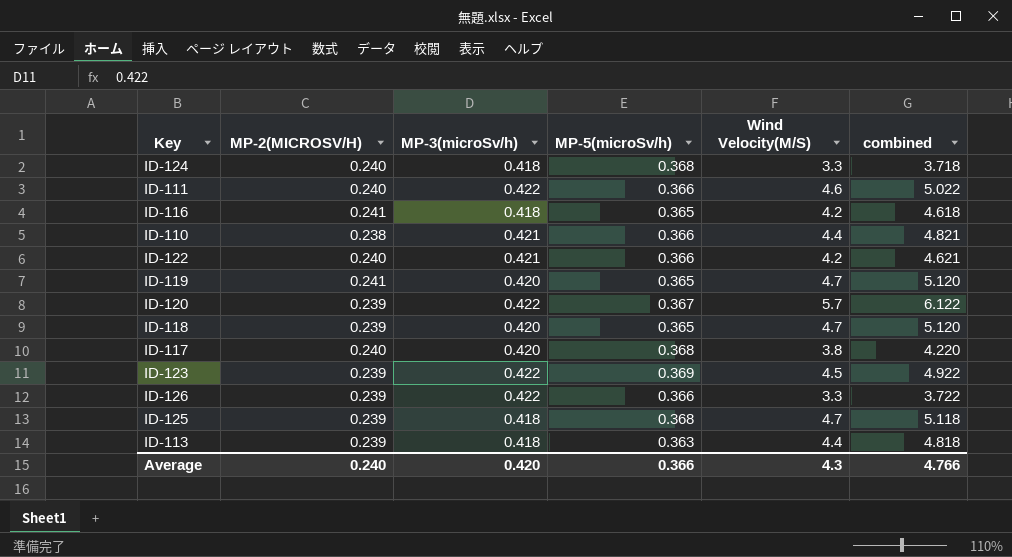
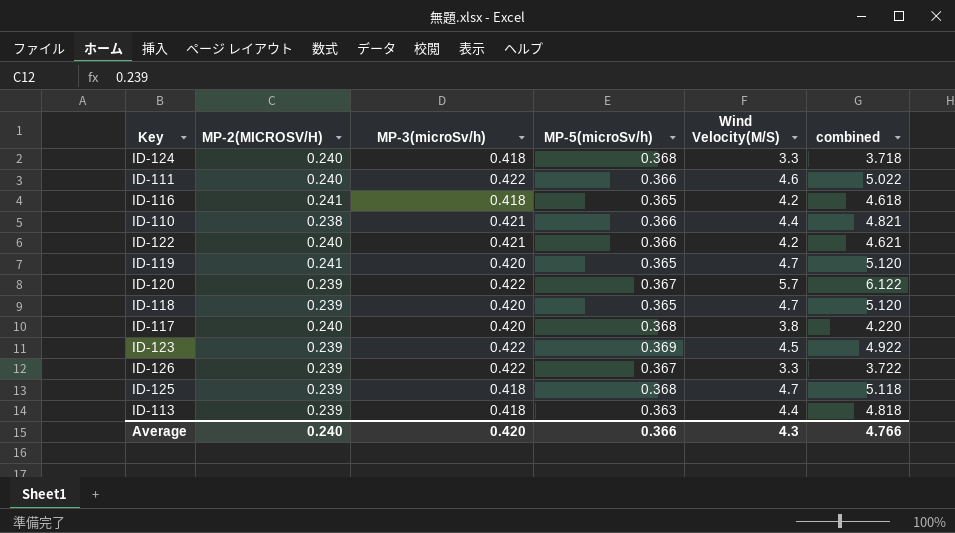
ID-126 | MP-5(microSv/h): 0.366 -> 0.367

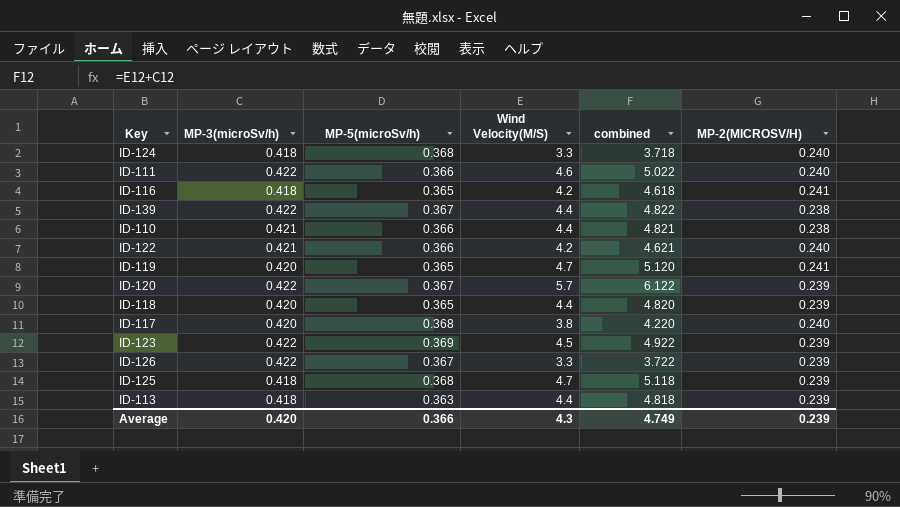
column MP-2(MICROSV/H) | position: 2 -> 6
row ID-139: none -> 0.422 | 0.367 | 4.4 | 4.822 | 0.238
ID-118 | Wind Velocity(M/S): 4.7 -> 4.4
ID-118 | combined: 5.120 -> 4.820
Average | combined: 4.766 -> 4.749
Average | MP-2(MICROSV/H): 0.240 -> 0.239

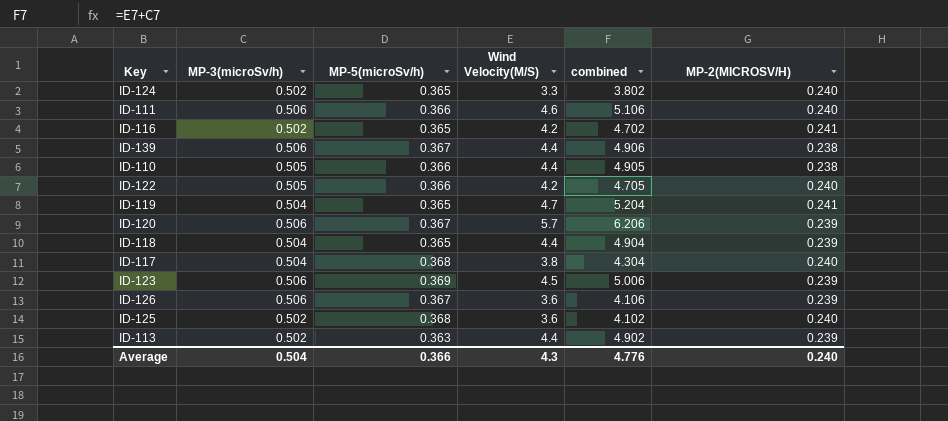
ID-124 | MP-3(microSv/h): 0.418 -> 0.502
ID-124 | MP-5(microSv/h): 0.368 -> 0.365
ID-124 | combined: 3.718 -> 3.802
ID-111 | MP-3(microSv/h): 0.422 -> 0.506
ID-111 | combined: 5.022 -> 5.106
ID-116 | MP-3(microSv/h): 0.418 -> 0.502
ID-116 | combined: 4.618 -> 4.702
ID-139 | MP-3(microSv/h): 0.422 -> 0.506
ID-139 | combined: 4.822 -> 4.906
ID-110 | MP-3(microSv/h): 0.421 -> 0.505
ID-110 | combined: 4.821 -> 4.905
ID-122 | MP-3(microSv/h): 0.421 -> 0.505
ID-122 | combined: 4.621 -> 4.705
ID-119 | MP-3(microSv/h): 0.420 -> 0.504
ID-119 | combined: 5.120 -> 5.204
ID-120 | MP-3(microSv/h): 0.422 -> 0.506
ID-120 | combined: 6.122 -> 6.206
ID-118 | MP-3(microSv/h): 0.420 -> 0.504
ID-118 | combined: 4.820 -> 4.904
ID-117 | MP-3(microSv/h): 0.420 -> 0.504
ID-117 | combined: 4.220 -> 4.304
ID-123 | MP-3(microSv/h): 0.422 -> 0.506
ID-123 | combined: 4.922 -> 5.006
ID-126 | MP-3(microSv/h): 0.422 -> 0.506
ID-126 | Wind Velocity(M/S): 3.3 -> 3.6
ID-126 | combined: 3.722 -> 4.106
ID-125 | MP-3(microSv/h): 0.418 -> 0.502
ID-125 | Wind Velocity(M/S): 4.7 -> 3.6
ID-125 | combined: 5.118 -> 4.102
ID-125 | MP-2(MICROSV/H): 0.239 -> 0.240
ID-113 | MP-3(microSv/h): 0.418 -> 0.502
ID-113 | combined: 4.818 -> 4.902
Average | MP-3(microSv/h): 0.420 -> 0.504
Average | combined: 4.749 -> 4.776
Average | MP-2(MICROSV/H): 0.239 -> 0.240

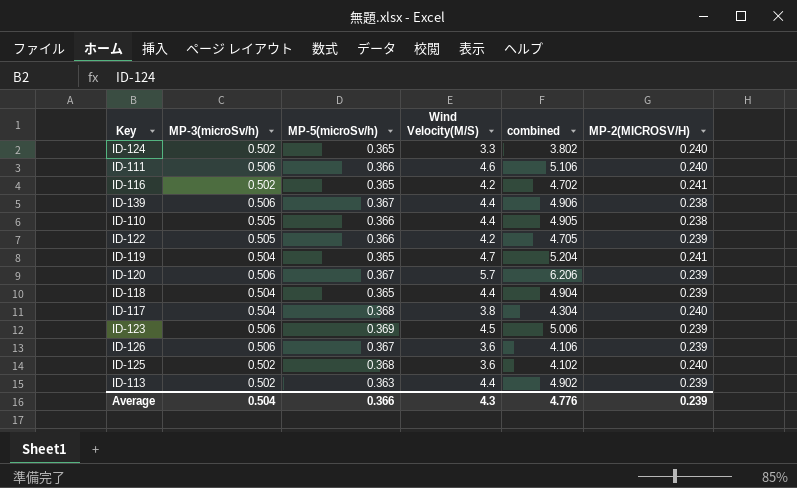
ID-122 | MP-2(MICROSV/H): 0.240 -> 0.239
Average | MP-2(MICROSV/H): 0.240 -> 0.239

